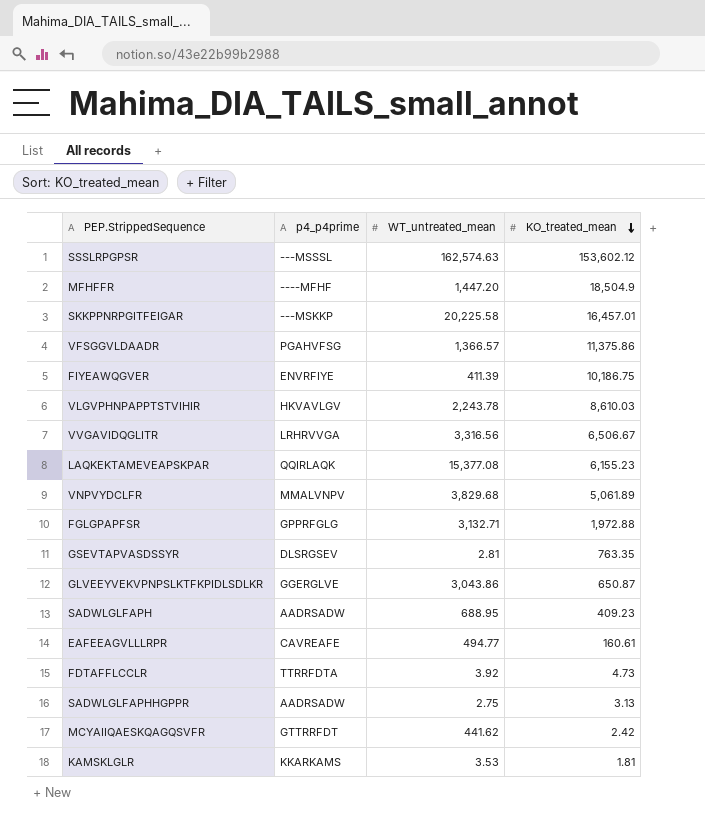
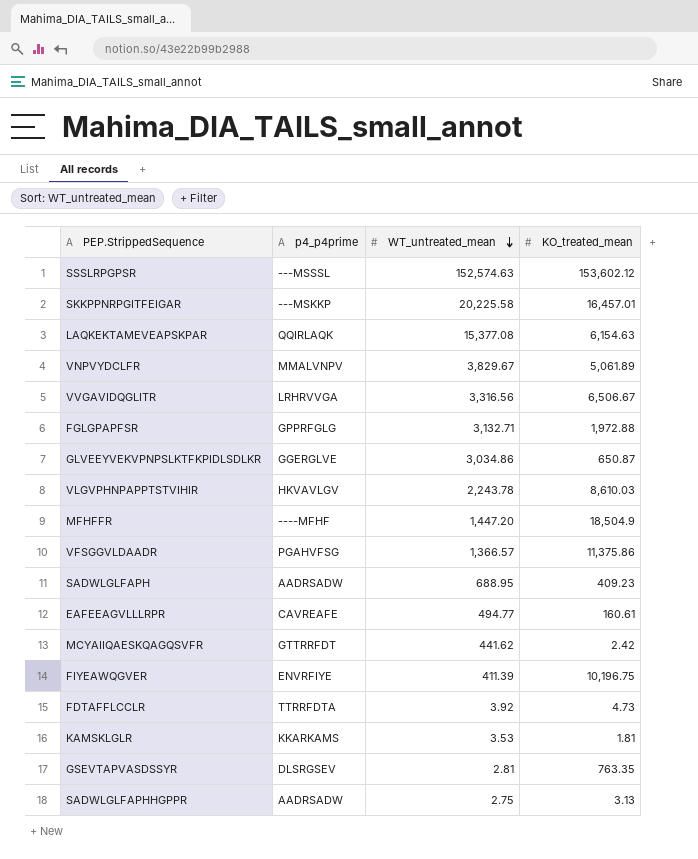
row order: KO_treated_mean descending -> WT_untreated_mean descending
SSSLRPGPSR | WT_untreated_mean: 162,574.63 -> 152,574.63
LAQKEKTAMEVEAPSKPAR | KO_treated_mean: 6,155.23 -> 6,154.63
VNPVYDCLFR | WT_untreated_mean: 3,829.68 -> 3,829.67
GLVEEYVEKVPNPSLKTFKPIDLSDLKR | WT_untreated_mean: 3,043.86 -> 3,034.86
FIYEAWQGVER | KO_treated_mean: 10,186.75 -> 10,196.75

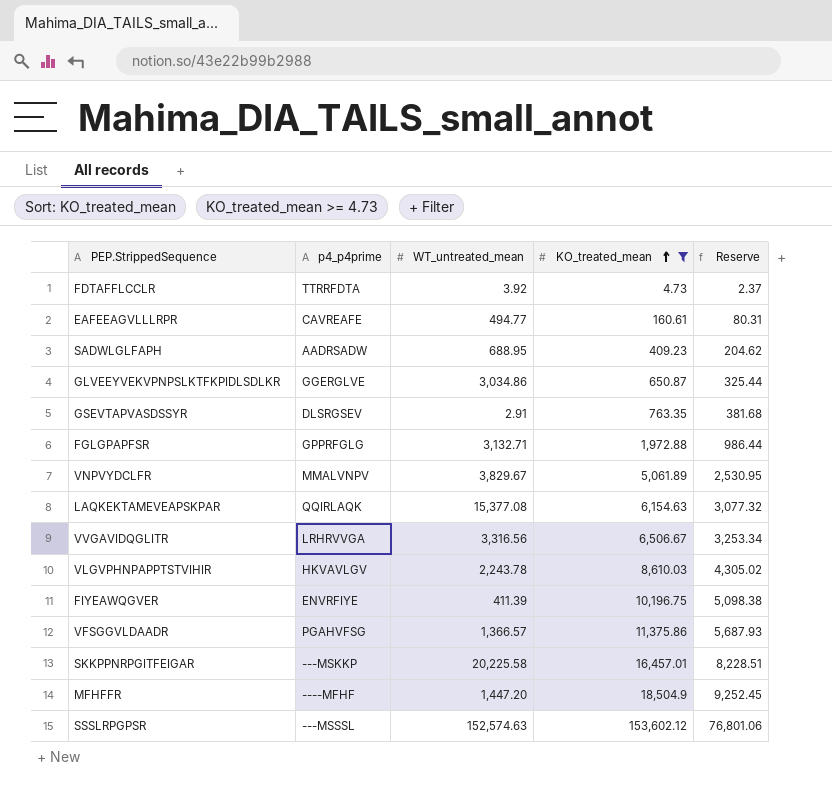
filter: none -> KO_treated_mean >= 4.73
row order: WT_untreated_mean descending -> KO_treated_mean ascending
column Reserve | formula: none -> [KO_treated_mean] * 0.5
GSEVTAPVASDSSYR | WT_untreated_mean: 2.81 -> 2.91

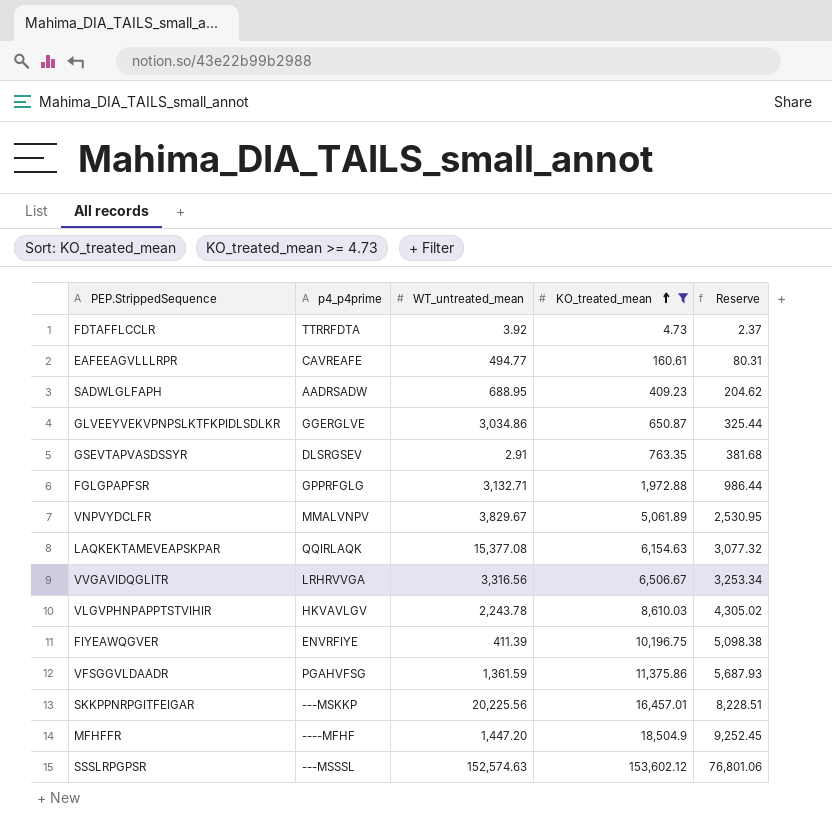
VFSGGVLDAADR | WT_untreated_mean: 1,366.57 -> 1,361.59
SKKPPNRPGITFEIGAR | WT_untreated_mean: 20,225.58 -> 20,225.56

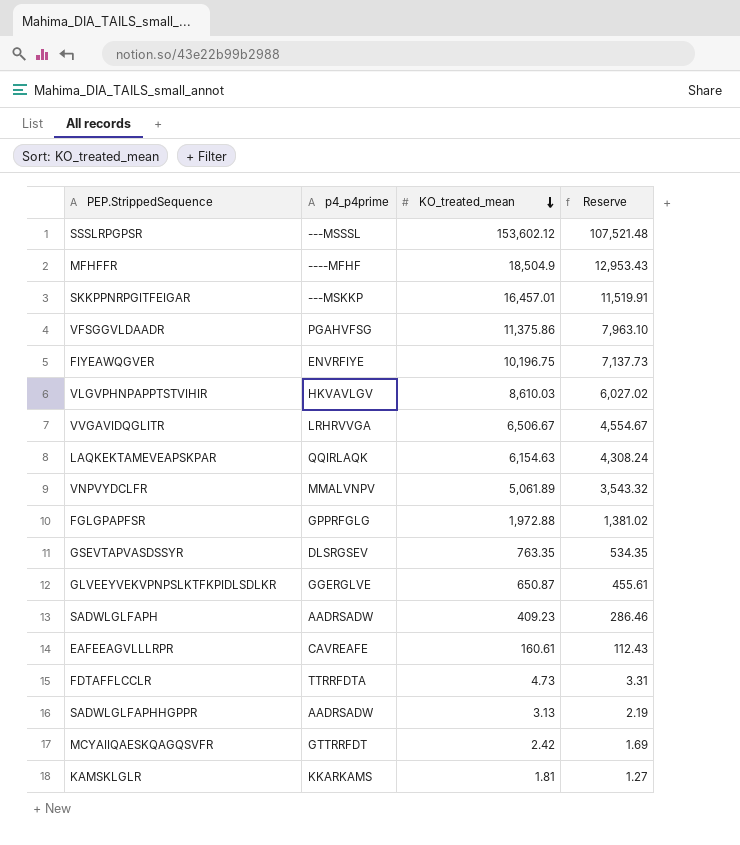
filter: KO_treated_mean >= 4.73 -> none
row order: KO_treated_mean ascending -> KO_treated_mean descending
column WT_untreated_mean | position: 3 -> none
column Reserve | formula: [KO_treated_mean] * 0.5 -> [KO_treated_mean] * 0.7

